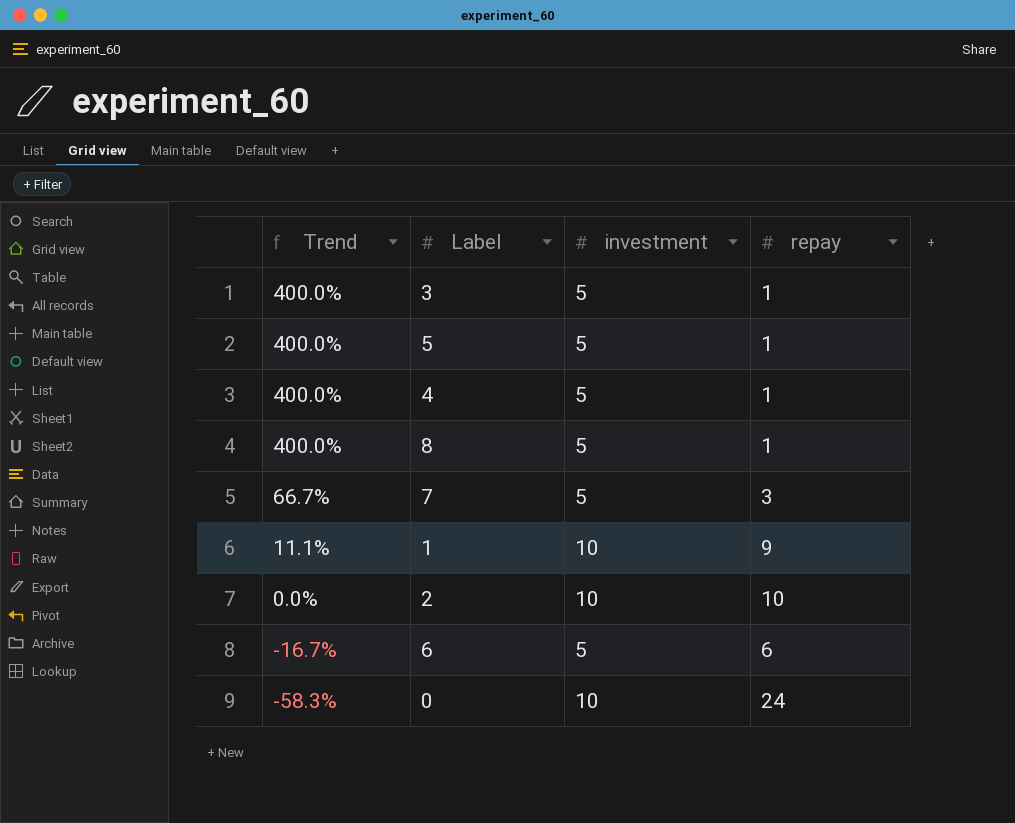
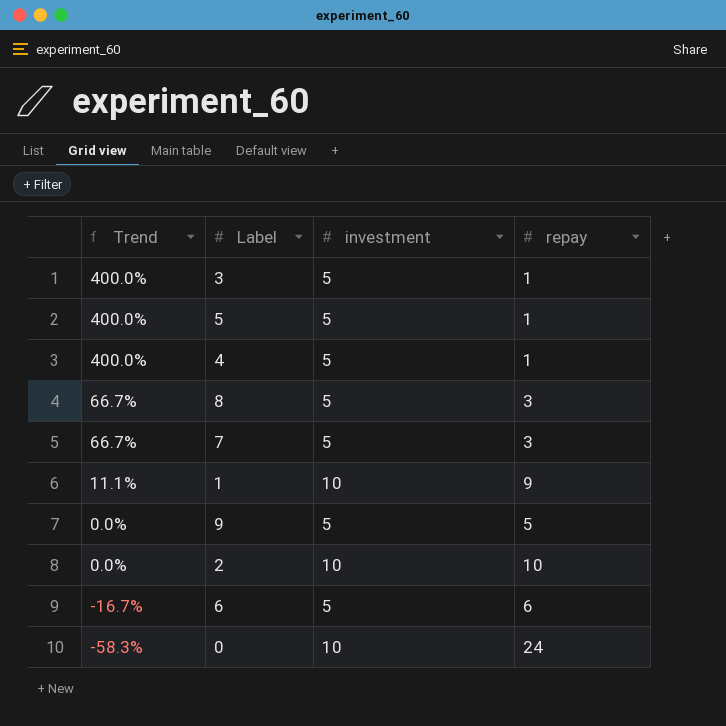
8 | Trend: 400.0% -> 66.7%
8 | repay: 1 -> 3
row 9: none -> 0.0% | 5 | 5

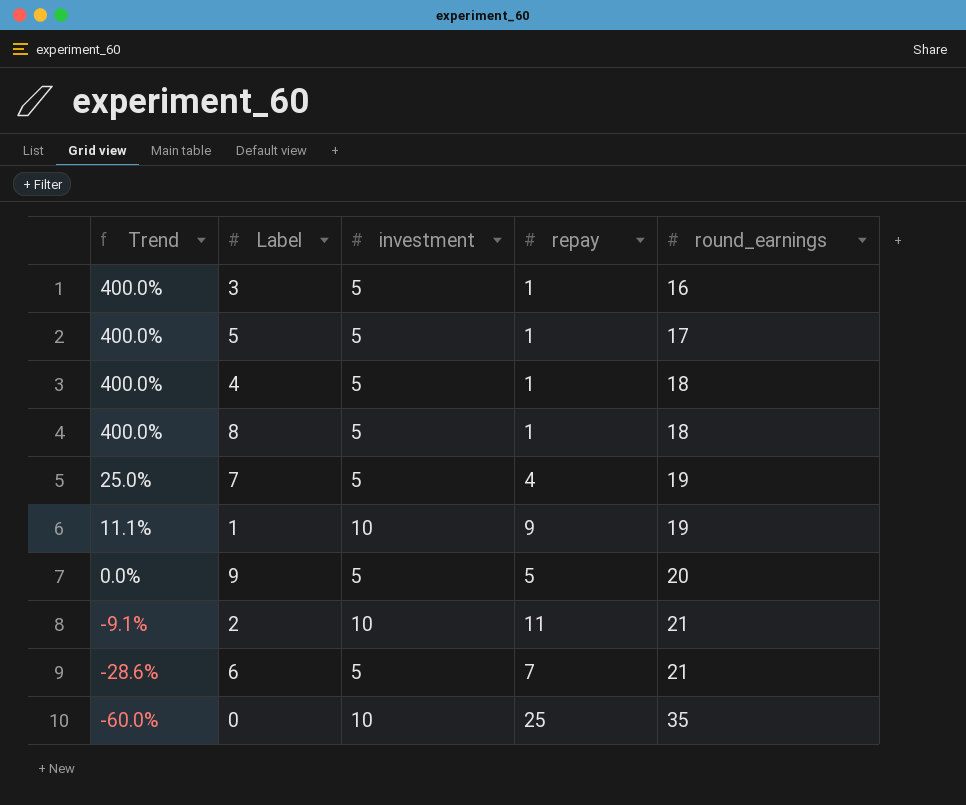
column round_earnings | position: none -> 5
8 | Trend: 66.7% -> 400.0%
8 | repay: 3 -> 1
7 | Trend: 66.7% -> 25.0%
7 | repay: 3 -> 4
2 | Trend: 0.0% -> -9.1%
2 | repay: 10 -> 11
6 | Trend: -16.7% -> -28.6%
6 | repay: 6 -> 7
0 | Trend: -58.3% -> -60.0%
0 | repay: 24 -> 25

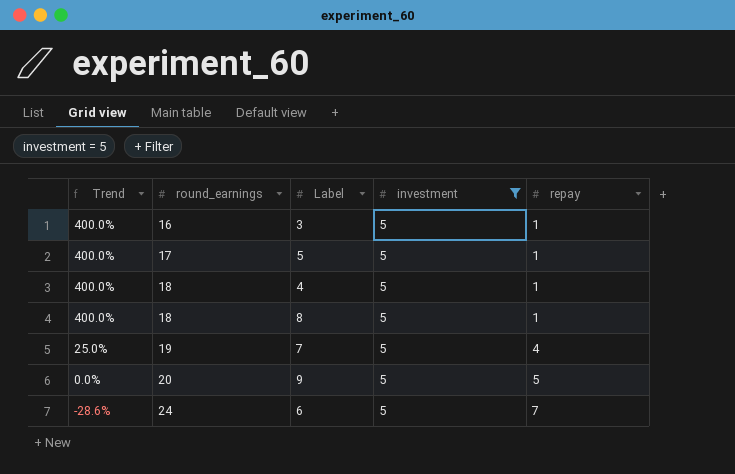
filter: none -> investment = 5
column round_earnings | position: 5 -> 2
6 | round_earnings: 21 -> 24

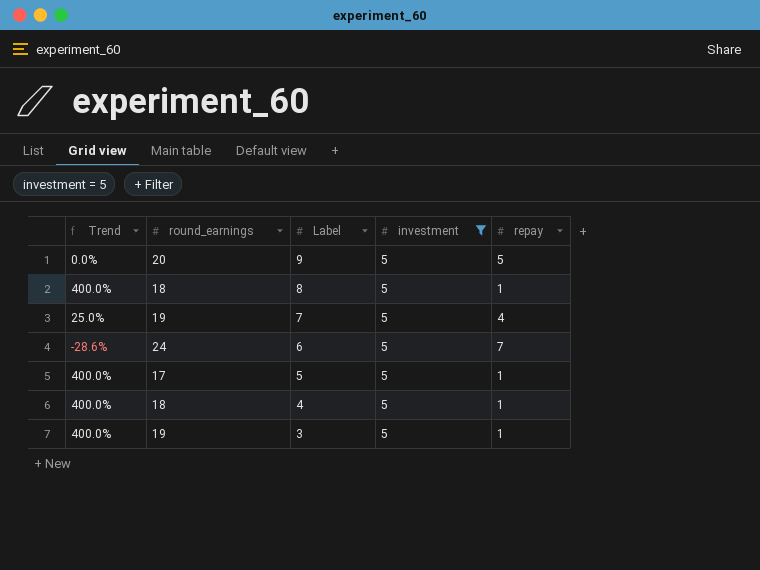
row order: Trend descending -> Label descending
3 | round_earnings: 16 -> 19

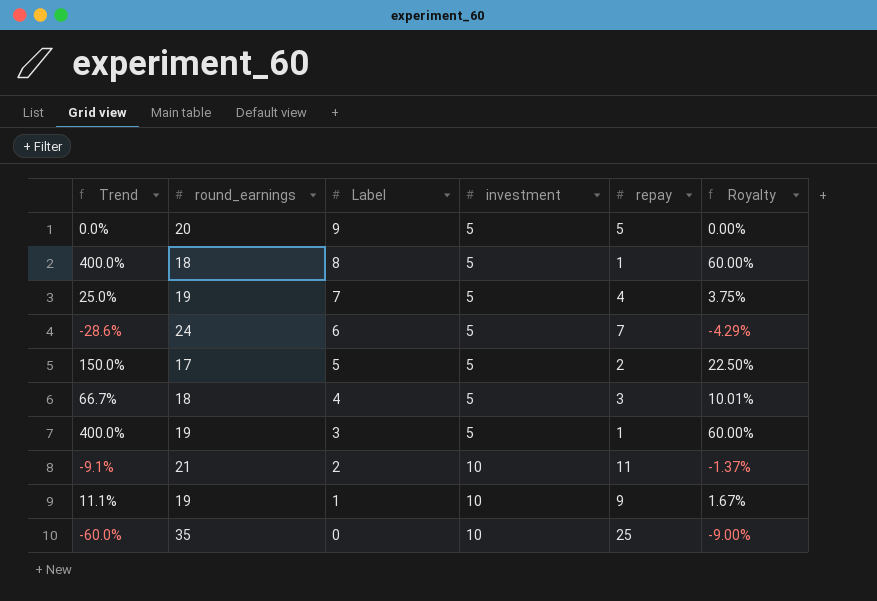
filter: investment = 5 -> none
column Royalty | formula: none -> [Trend] * 0.15
5 | Trend: 400.0% -> 150.0%
5 | repay: 1 -> 2
4 | Trend: 400.0% -> 66.7%
4 | repay: 1 -> 3

